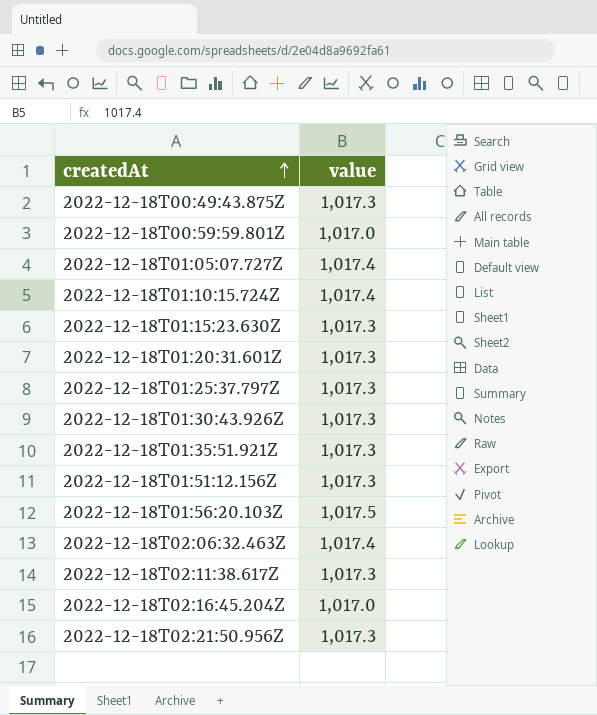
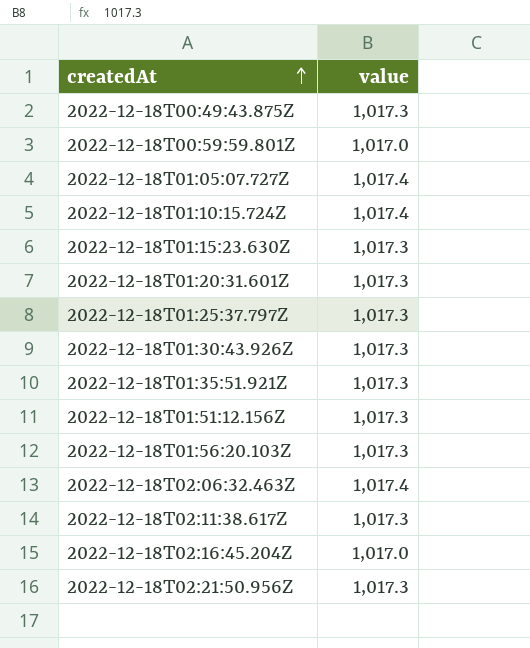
2022-12-18T01:56:20.103Z | value: 1,017.5 -> 1,017.3

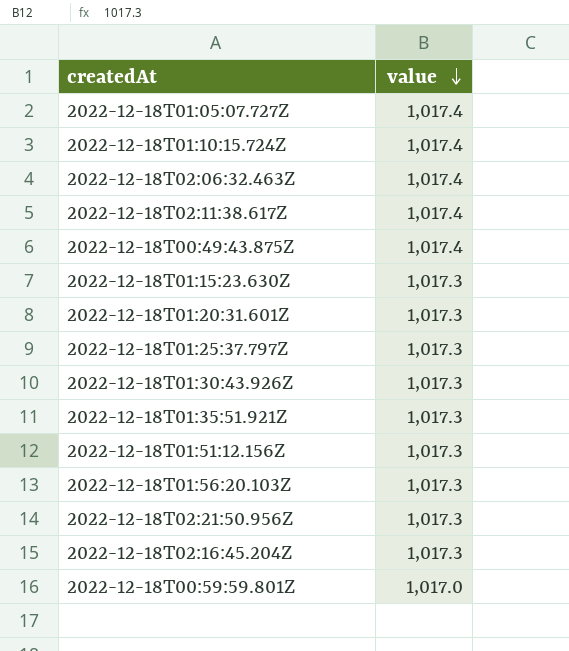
row order: createdAt ascending -> value descending
2022-12-18T02:11:38.617Z | value: 1,017.3 -> 1,017.4
2022-12-18T00:49:43.875Z | value: 1,017.3 -> 1,017.4
2022-12-18T02:16:45.204Z | value: 1,017.0 -> 1,017.3

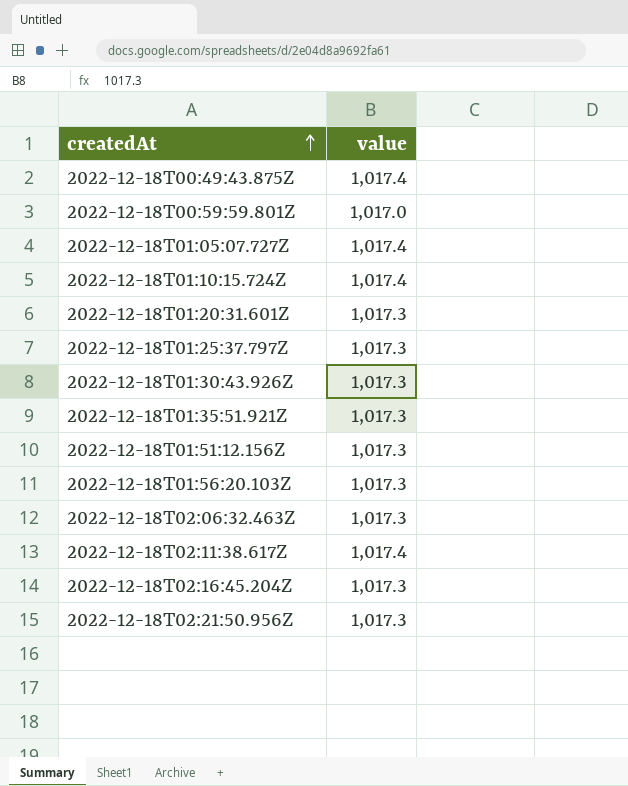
row order: value descending -> createdAt ascending
row 2022-12-18T01:15:23.630Z: 1,017.3 -> none
2022-12-18T02:06:32.463Z | value: 1,017.4 -> 1,017.3

